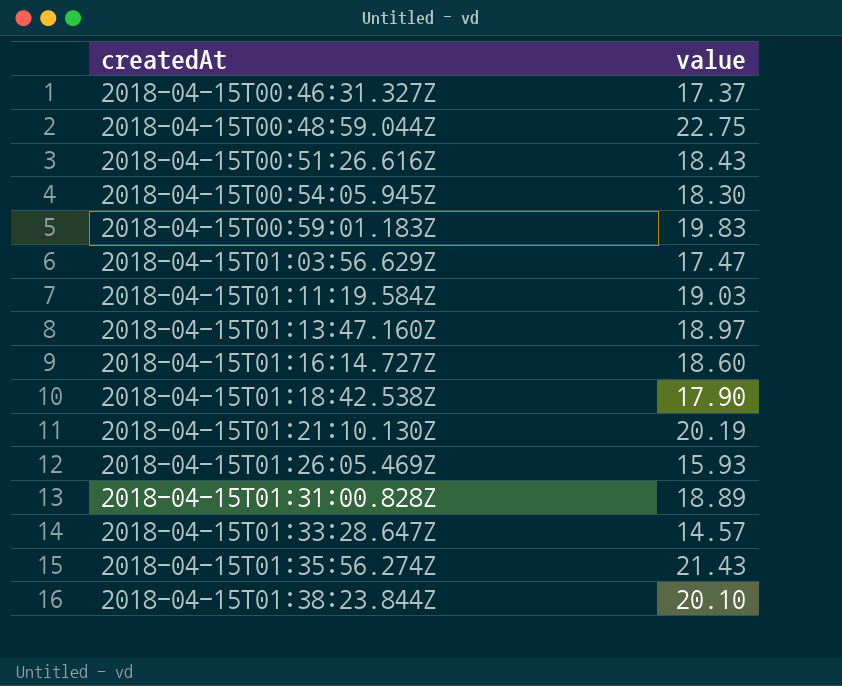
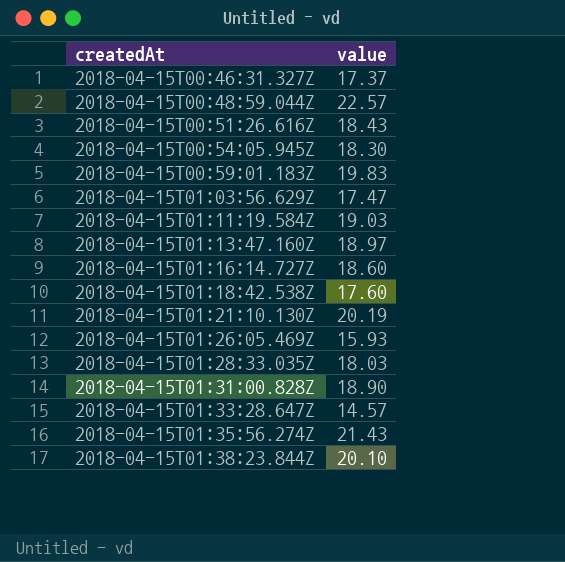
2018-04-15T00:48:59.044Z | value: 22.75 -> 22.57
2018-04-15T01:18:42.538Z | value: 17.90 -> 17.60
row 2018-04-15T01:28:33.035Z: none -> 18.03
2018-04-15T01:31:00.828Z | value: 18.89 -> 18.90

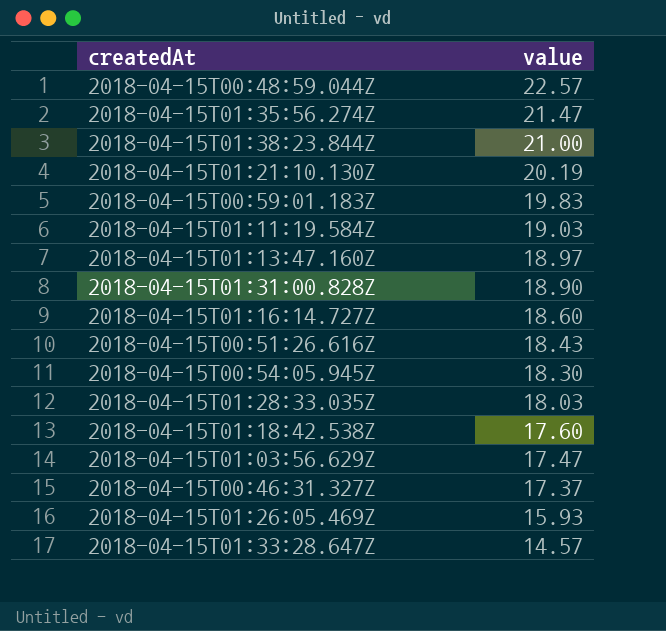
row order: createdAt ascending -> value descending
2018-04-15T01:35:56.274Z | value: 21.43 -> 21.47
2018-04-15T01:38:23.844Z | value: 20.10 -> 21.00

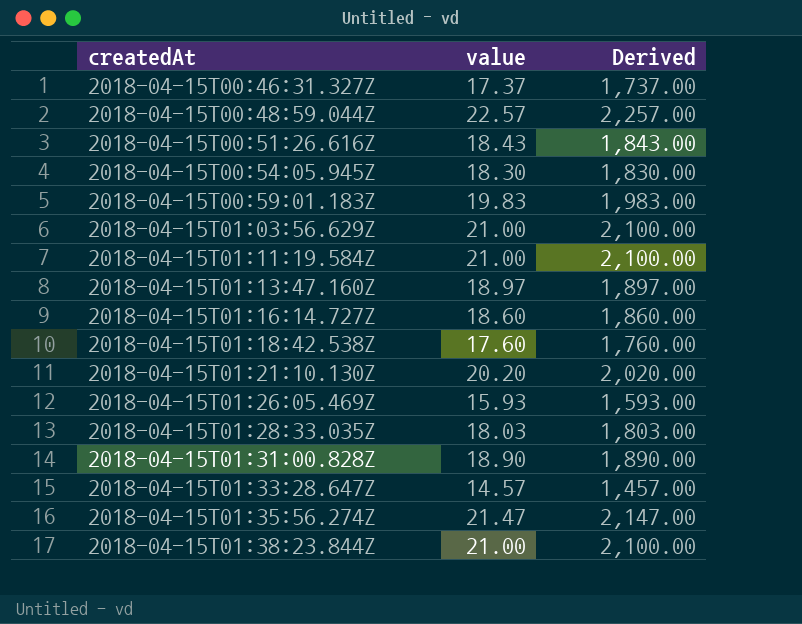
row order: value descending -> createdAt ascending
column Derived | formula: none -> [value] * 100
2018-04-15T01:03:56.629Z | value: 17.47 -> 21.00
2018-04-15T01:11:19.584Z | value: 19.03 -> 21.00
2018-04-15T01:21:10.130Z | value: 20.19 -> 20.20

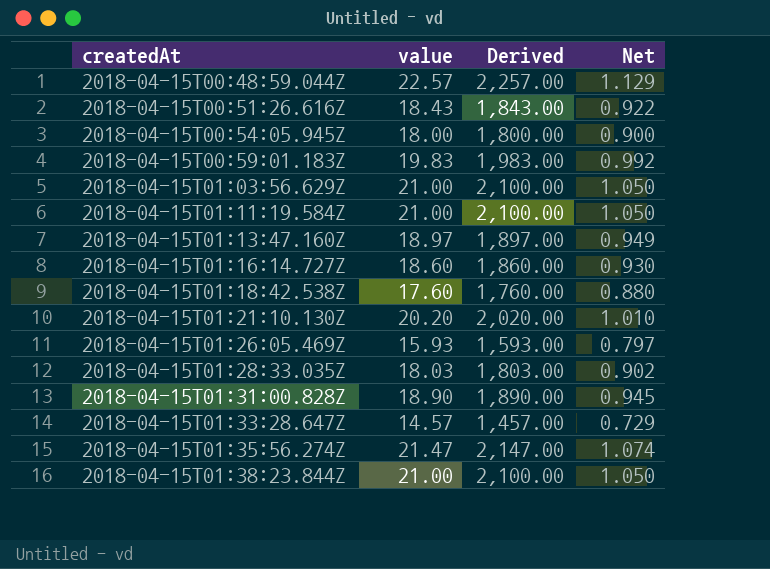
column Net | formula: none -> [value] * 0.05
row 2018-04-15T00:46:31.327Z: 17.37 | 1,737.00 -> none
2018-04-15T00:54:05.945Z | value: 18.30 -> 18.00
2018-04-15T00:54:05.945Z | Derived: 1,830.00 -> 1,800.00

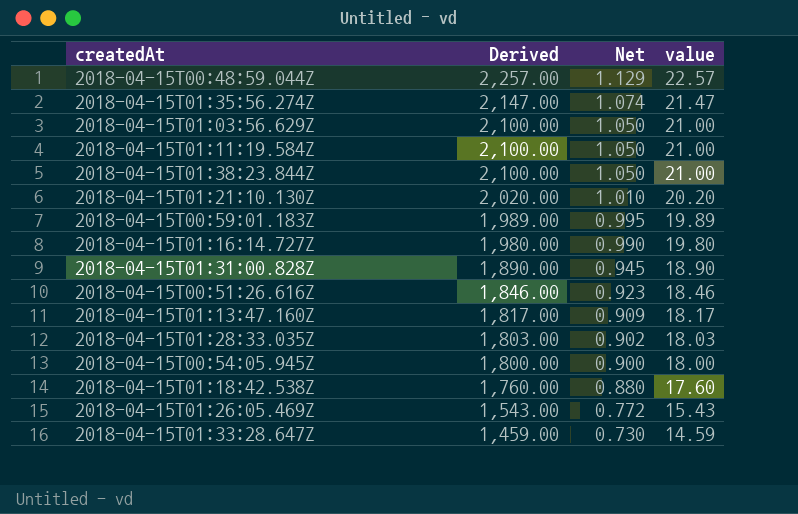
row order: createdAt ascending -> Derived descending
column value | position: 2 -> 4
2018-04-15T00:59:01.183Z | Derived: 1,983.00 -> 1,989.00
2018-04-15T00:59:01.183Z | Net: 0.992 -> 0.995
2018-04-15T00:59:01.183Z | value: 19.83 -> 19.89
2018-04-15T01:16:14.727Z | Derived: 1,860.00 -> 1,980.00
2018-04-15T01:16:14.727Z | Net: 0.930 -> 0.990
2018-04-15T01:16:14.727Z | value: 18.60 -> 19.80
2018-04-15T00:51:26.616Z | Derived: 1,843.00 -> 1,846.00
2018-04-15T00:51:26.616Z | Net: 0.922 -> 0.923
2018-04-15T00:51:26.616Z | value: 18.43 -> 18.46
2018-04-15T01:13:47.160Z | Derived: 1,897.00 -> 1,817.00
2018-04-15T01:13:47.160Z | Net: 0.949 -> 0.909
2018-04-15T01:13:47.160Z | value: 18.97 -> 18.17
2018-04-15T01:26:05.469Z | Derived: 1,593.00 -> 1,543.00
2018-04-15T01:26:05.469Z | Net: 0.797 -> 0.772
2018-04-15T01:26:05.469Z | value: 15.93 -> 15.43
2018-04-15T01:33:28.647Z | Derived: 1,457.00 -> 1,459.00
2018-04-15T01:33:28.647Z | Net: 0.729 -> 0.730
2018-04-15T01:33:28.647Z | value: 14.57 -> 14.59

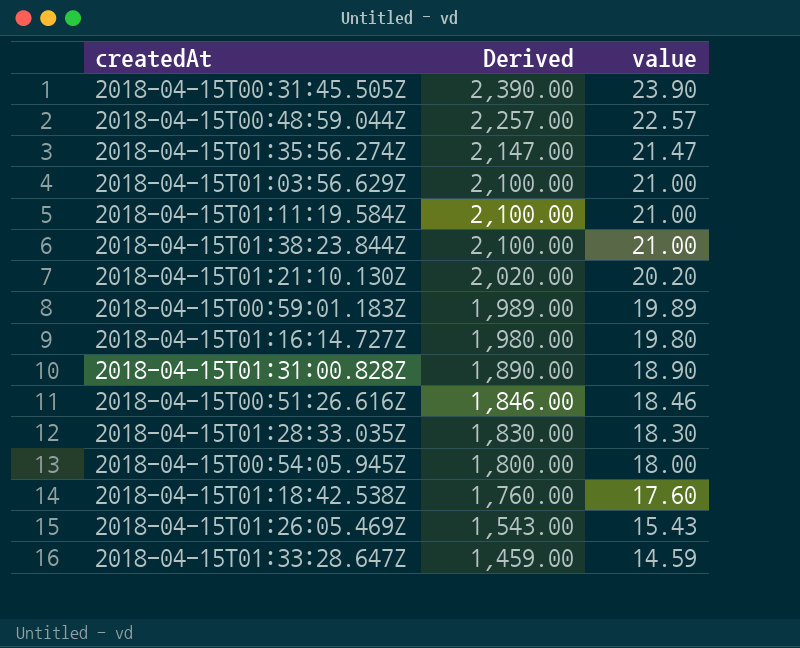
column Net | formula: [value] * 0.05 -> none
row 2018-04-15T01:13:47.160Z: 1,817.00 | 0.909 | 18.17 -> none
row 2018-04-15T00:31:45.505Z: none -> 2,390.00 | 23.90
2018-04-15T01:28:33.035Z | Derived: 1,803.00 -> 1,830.00
2018-04-15T01:28:33.035Z | value: 18.03 -> 18.30

